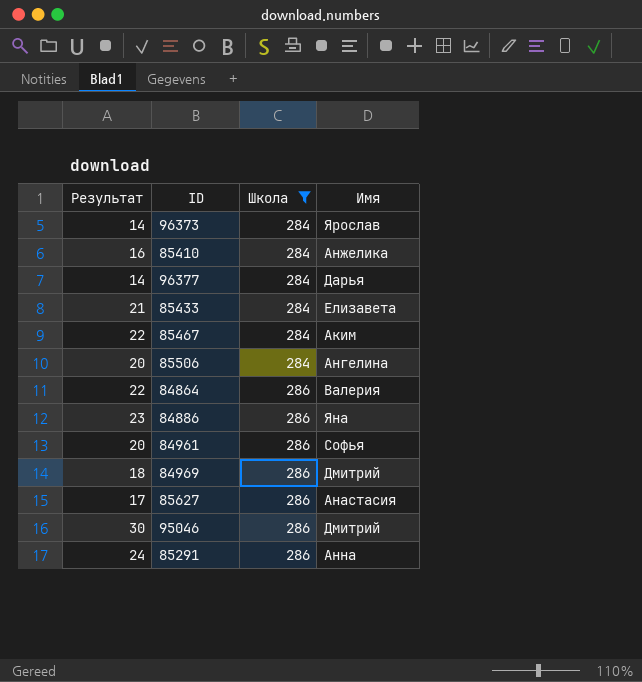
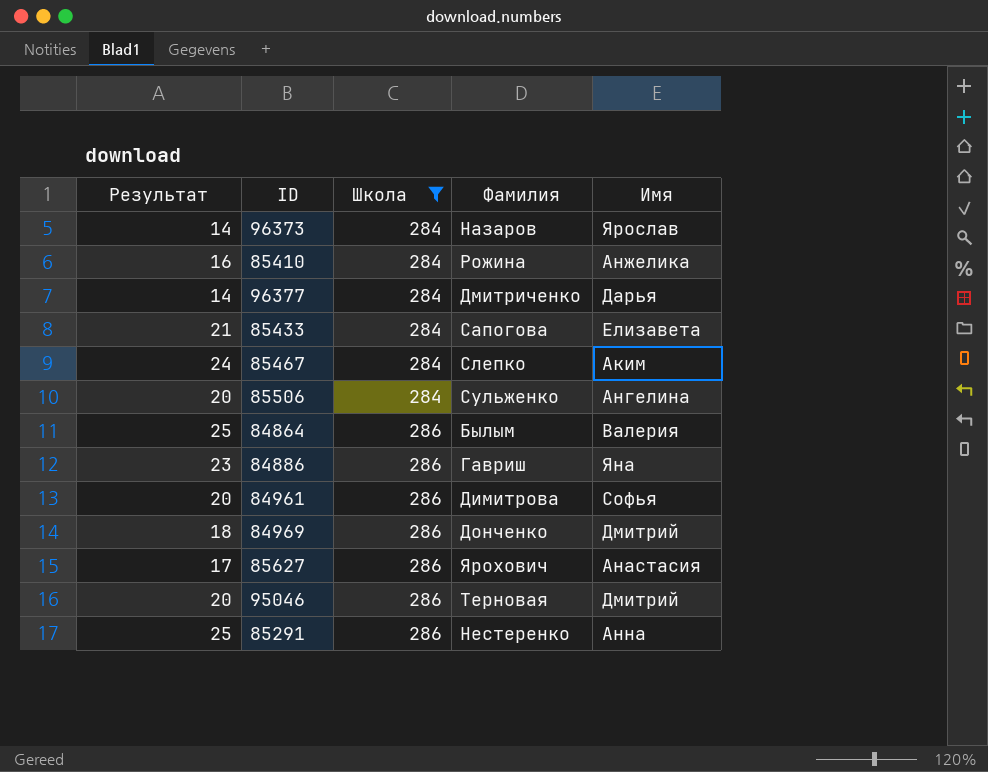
column Фамилия | position: none -> 4
85467 | Результат: 22 -> 24
84864 | Результат: 22 -> 25
95046 | Результат: 30 -> 20
85291 | Результат: 24 -> 25

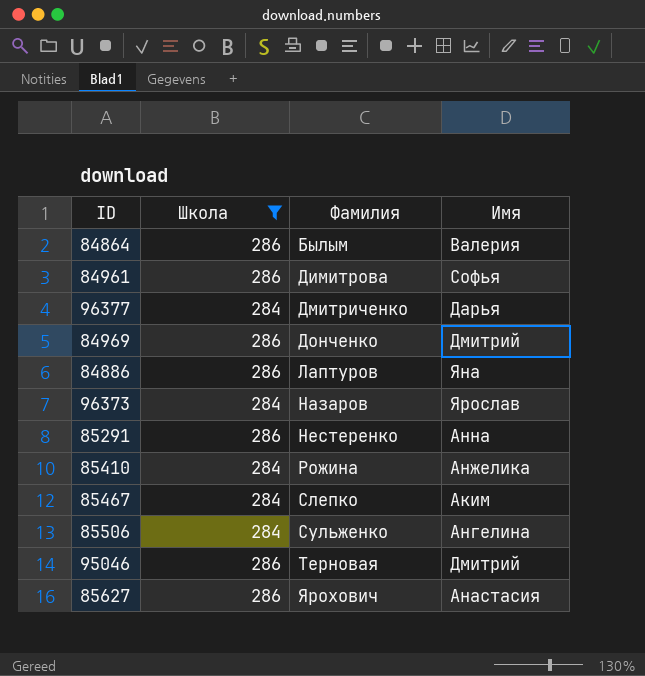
row order: Школа ascending -> Фамилия ascending
column Результат | position: 1 -> none
row 85433: 21 | 284 | Сапогова | Елизавета -> none
84886 | Фамилия: Гавриш -> Лаптуров

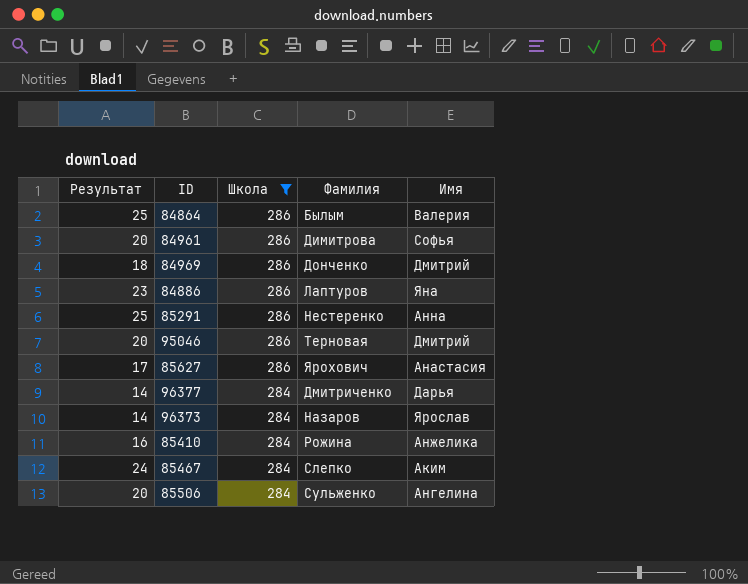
row order: Фамилия ascending -> Школа descending
column Результат | position: none -> 1

